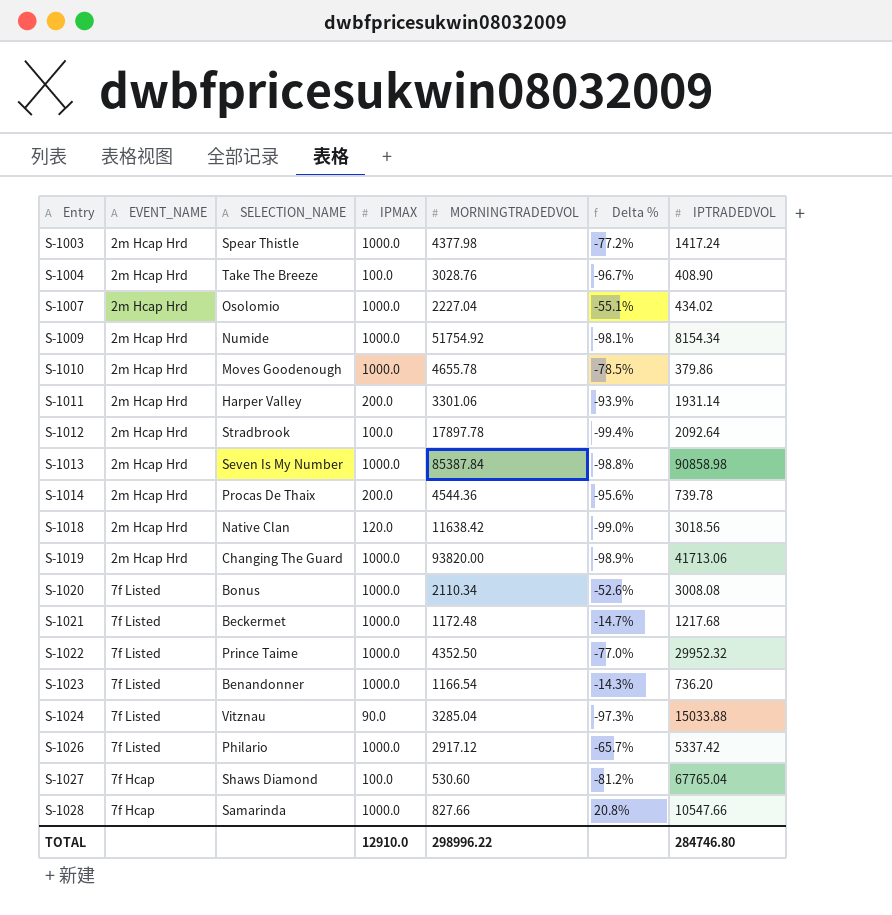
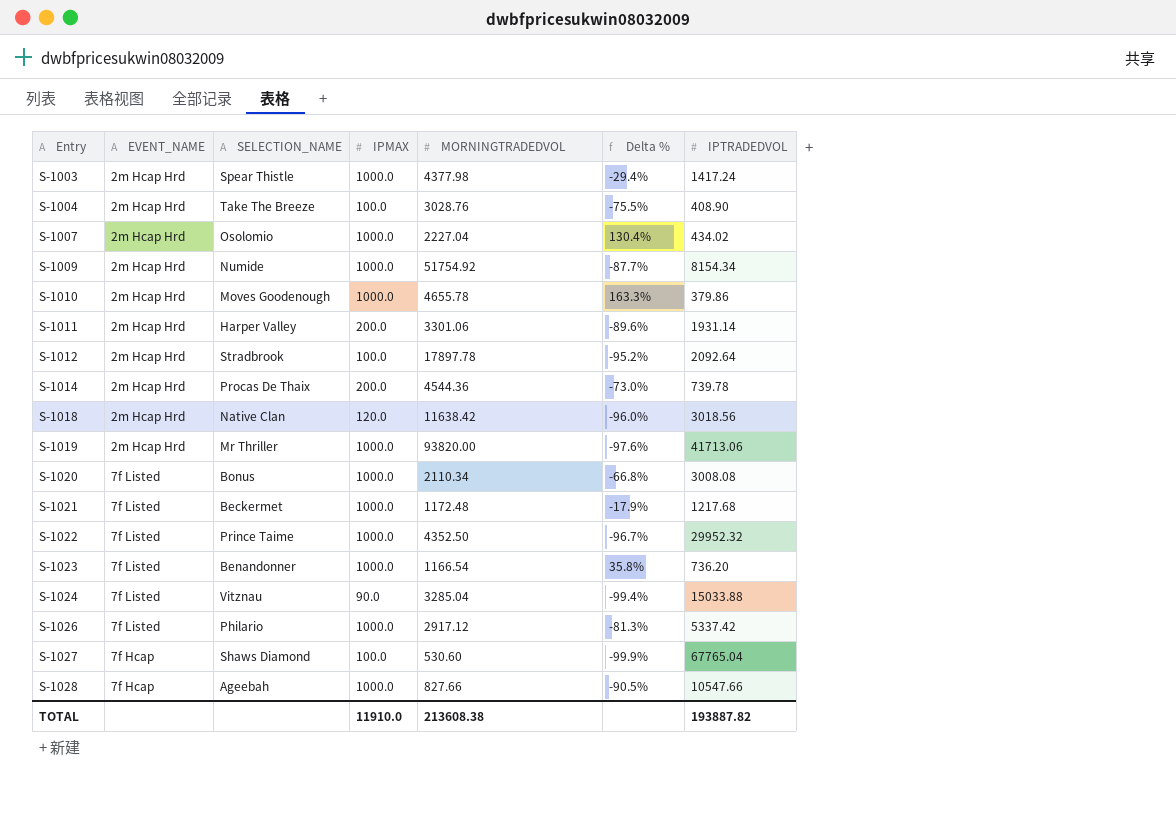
column Delta % | formula: ([IPMAX] - [MORNINGTRADEDVOL]) / [MORNINGTRADEDVOL] -> ([IPMAX] - [IPTRADEDVOL]) / [IPTRADEDVOL]
row S-1013: 2m Hcap Hrd | Seven Is My Number | 1000.0 | 85387.84 | -98.8% | 90858.98 -> none
S-1019 | SELECTION_NAME: Changing The Guard -> Mr Thriller
S-1028 | SELECTION_NAME: Samarinda -> Ageebah
TOTAL | IPMAX: 12910.0 -> 11910.0
TOTAL | MORNINGTRADEDVOL: 298996.22 -> 213608.38
TOTAL | IPTRADEDVOL: 284746.80 -> 193887.82

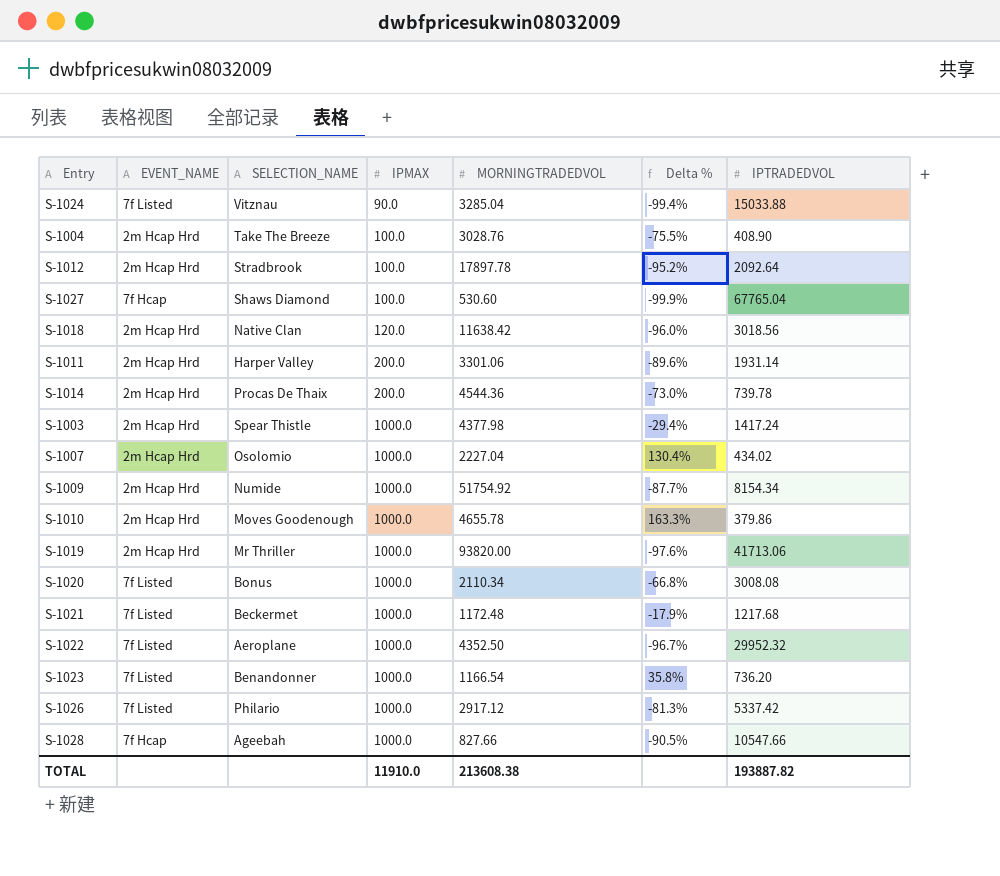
row order: Entry ascending -> IPMAX ascending
S-1022 | SELECTION_NAME: Prince Taime -> Aeroplane

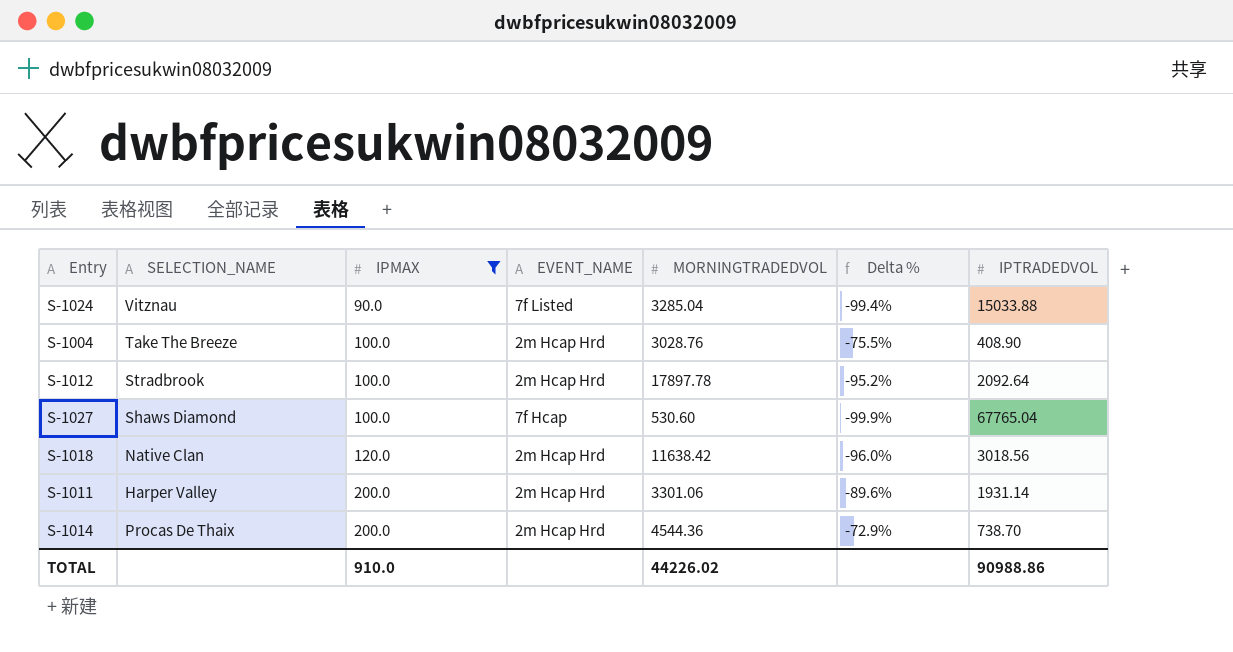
filter: none -> IPMAX != 1000.0
column EVENT_NAME | position: 2 -> 4
S-1014 | Delta %: -73.0% -> -72.9%
S-1014 | IPTRADEDVOL: 739.78 -> 738.70
TOTAL | IPMAX: 11910.0 -> 910.0
TOTAL | MORNINGTRADEDVOL: 213608.38 -> 44226.02
TOTAL | IPTRADEDVOL: 193887.82 -> 90988.86

